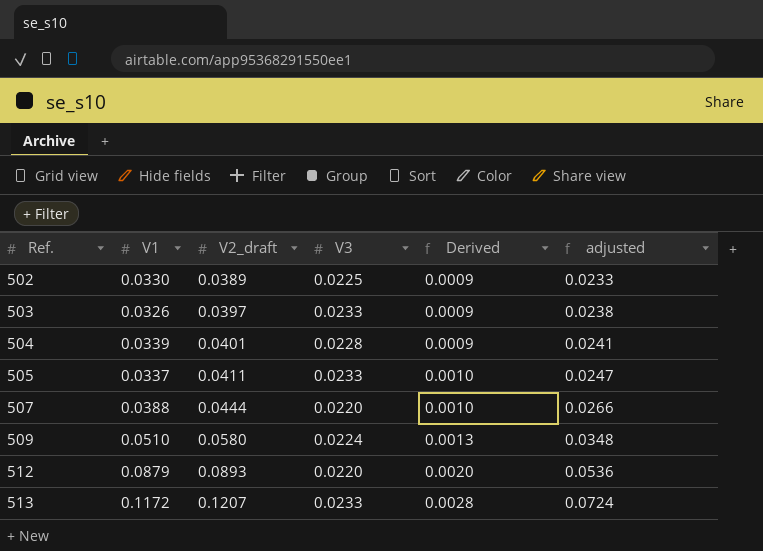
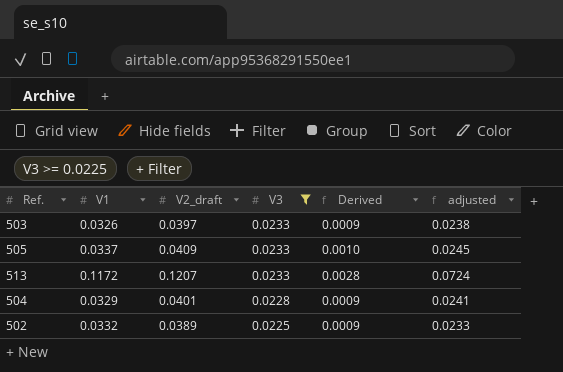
filter: none -> V3 >= 0.0225
row order: Ref. ascending -> V3 descending
505 | V2_draft: 0.0411 -> 0.0409
505 | adjusted: 0.0247 -> 0.0245
504 | V1: 0.0339 -> 0.0329
502 | V1: 0.0330 -> 0.0332

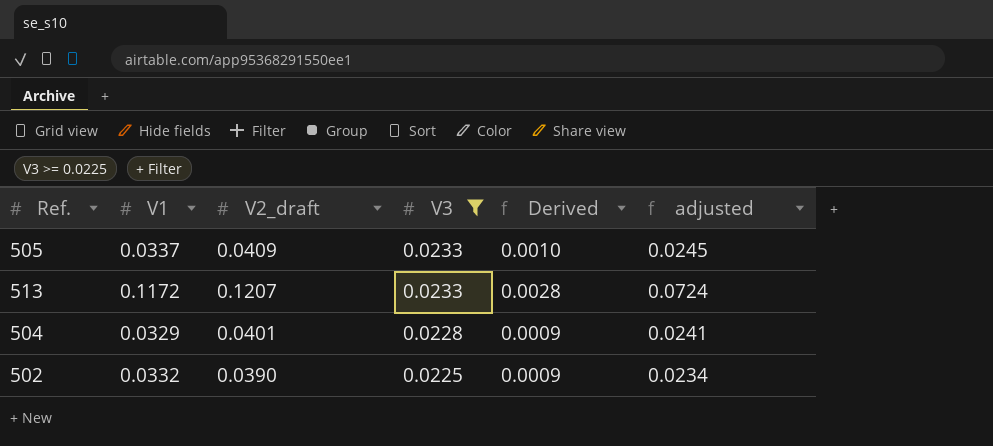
row 503: 0.0326 | 0.0397 | 0.0233 | 0.0009 | 0.0238 -> none
502 | V2_draft: 0.0389 -> 0.0390
502 | adjusted: 0.0233 -> 0.0234

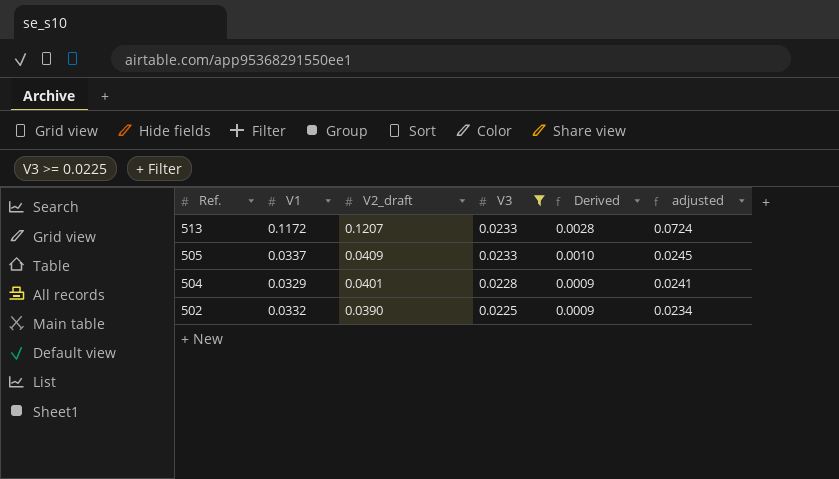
row order: V3 descending -> Ref. descending

